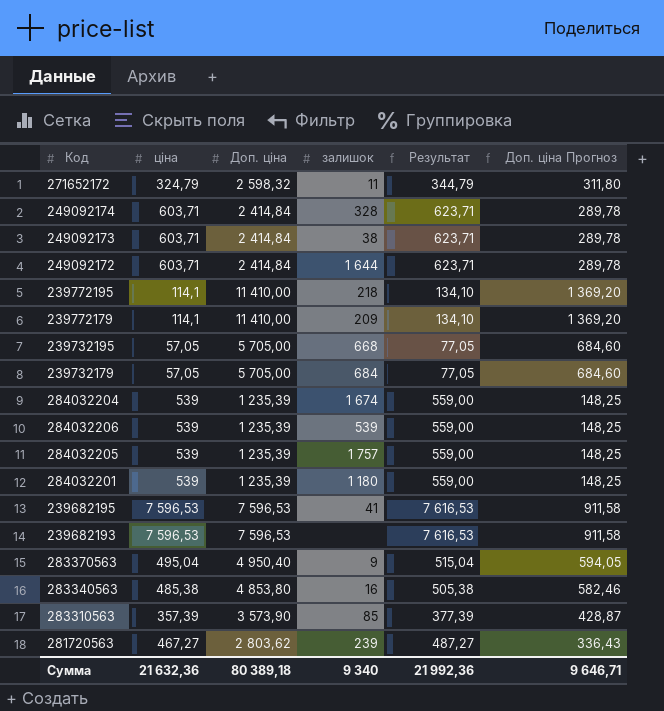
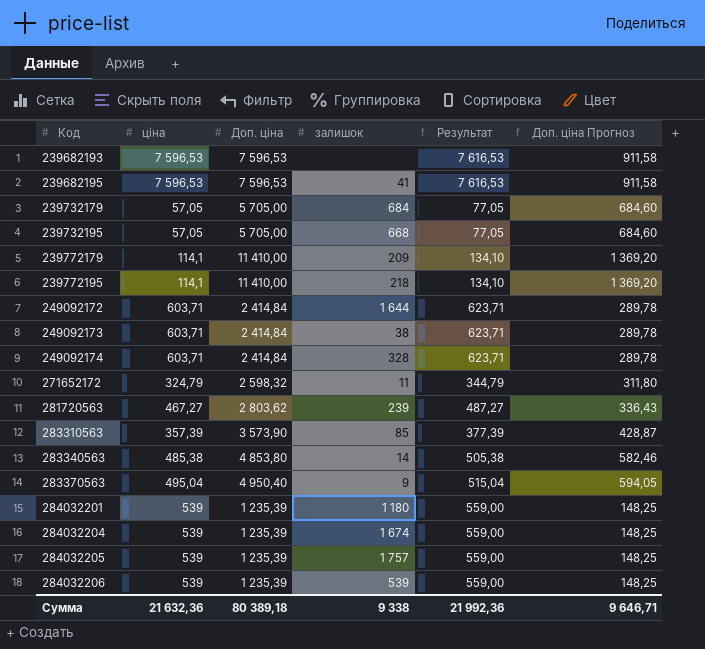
row order: none -> Код ascending
283340563 | залишок: 16 -> 14
Сумма | залишок: 9 340 -> 9 338

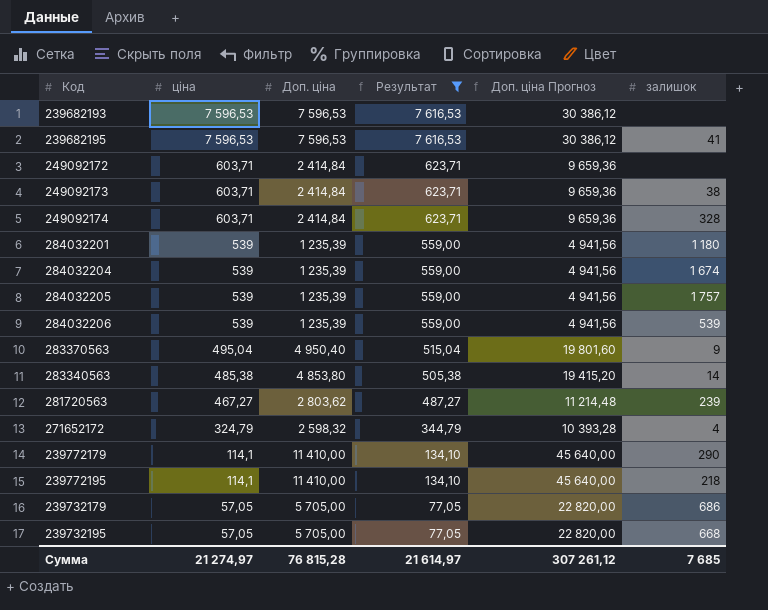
filter: none -> Результат != 377,39
row order: Код ascending -> ціна descending
column Доп. ціна Прогноз | formula: [Доп. ціна] * 0,12 -> [Доп. ціна] * 4
column залишок | position: 4 -> 6
249092172 | залишок: 1 644 -> none
271652172 | залишок: 11 -> 4
239772179 | залишок: 209 -> 290
239732179 | залишок: 684 -> 686
Сумма | ціна: 21 632,36 -> 21 274,97
Сумма | Доп. ціна: 80 389,18 -> 76 815,28
Сумма | Результат: 21 992,36 -> 21 614,97
Сумма | Доп. ціна Прогноз: 9 646,71 -> 307 261,12
Сумма | залишок: 9 338 -> 7 685

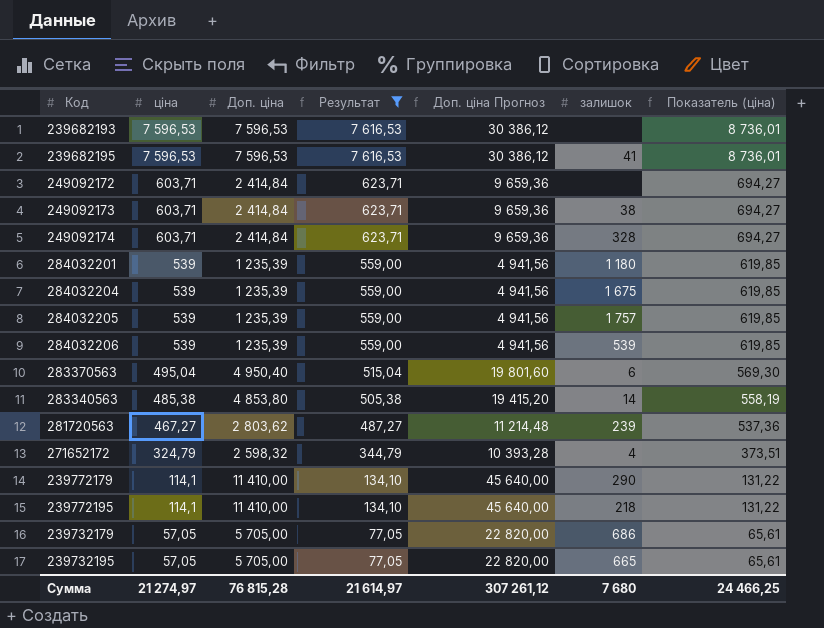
column Показатель (ціна) | formula: none -> [ціна] * 1,15
284032204 | залишок: 1 674 -> 1 675
283370563 | залишок: 9 -> 6
239732195 | залишок: 668 -> 665
Сумма | залишок: 7 685 -> 7 680

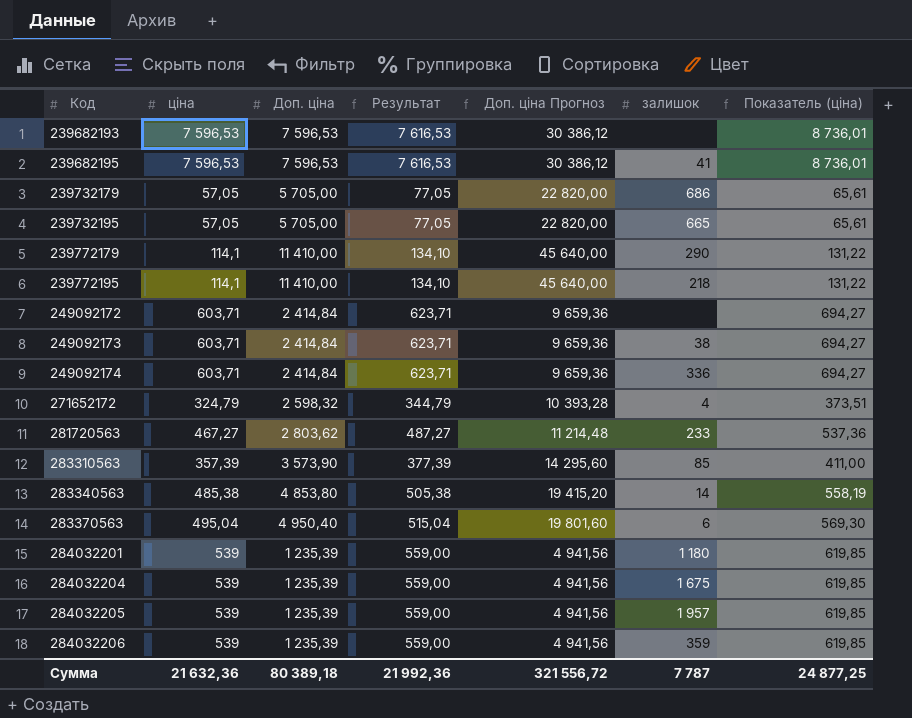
filter: Результат != 377,39 -> none
row order: ціна descending -> Код ascending
249092174 | залишок: 328 -> 336
281720563 | залишок: 239 -> 233
284032205 | залишок: 1 757 -> 1 957
284032206 | залишок: 539 -> 359
Сумма | ціна: 21 274,97 -> 21 632,36
Сумма | Доп. ціна: 76 815,28 -> 80 389,18
Сумма | Результат: 21 614,97 -> 21 992,36
Сумма | Доп. ціна Прогноз: 307 261,12 -> 321 556,72
Сумма | залишок: 7 680 -> 7 787
Сумма | Показатель (ціна): 24 466,25 -> 24 877,25

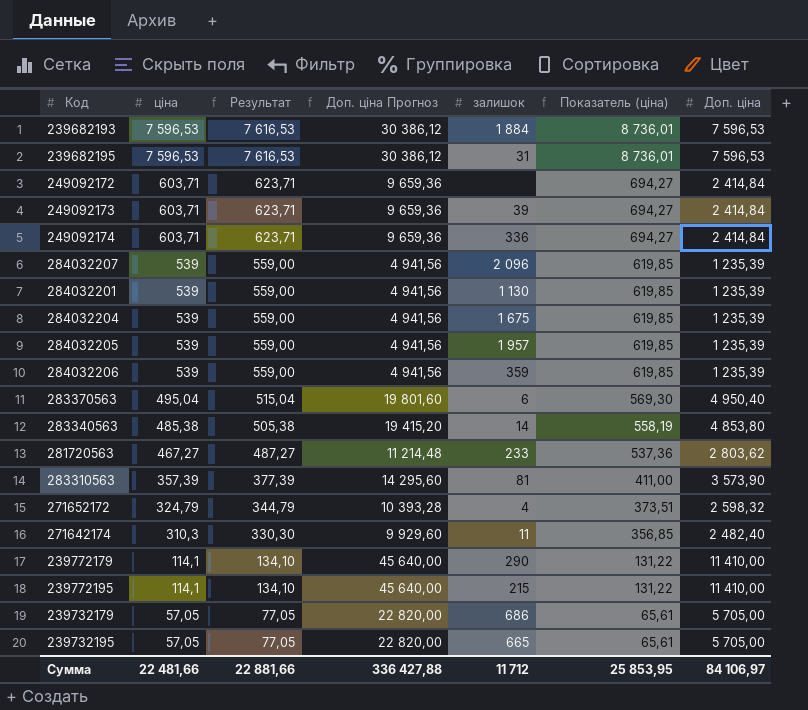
row order: Код ascending -> ціна descending
column Доп. ціна | position: 3 -> 7
239682193 | залишок: none -> 1 884
239682195 | залишок: 41 -> 31
249092173 | залишок: 38 -> 39
row 284032207: none -> 539 | 559,00 | 4 941,56 | 2 096 | 619,85 | 1 235,39
284032201 | залишок: 1 180 -> 1 130
283310563 | залишок: 85 -> 81
row 271642174: none -> 310,3 | 330,30 | 9 929,60 | 11 | 356,85 | 2 482,40
239772195 | залишок: 218 -> 215
Сумма | ціна: 21 632,36 -> 22 481,66
Сумма | Результат: 21 992,36 -> 22 881,66
Сумма | Доп. ціна Прогноз: 321 556,72 -> 336 427,88
Сумма | залишок: 7 787 -> 11 712
Сумма | Показатель (ціна): 24 877,25 -> 25 853,95
Сумма | Доп. ціна: 80 389,18 -> 84 106,97

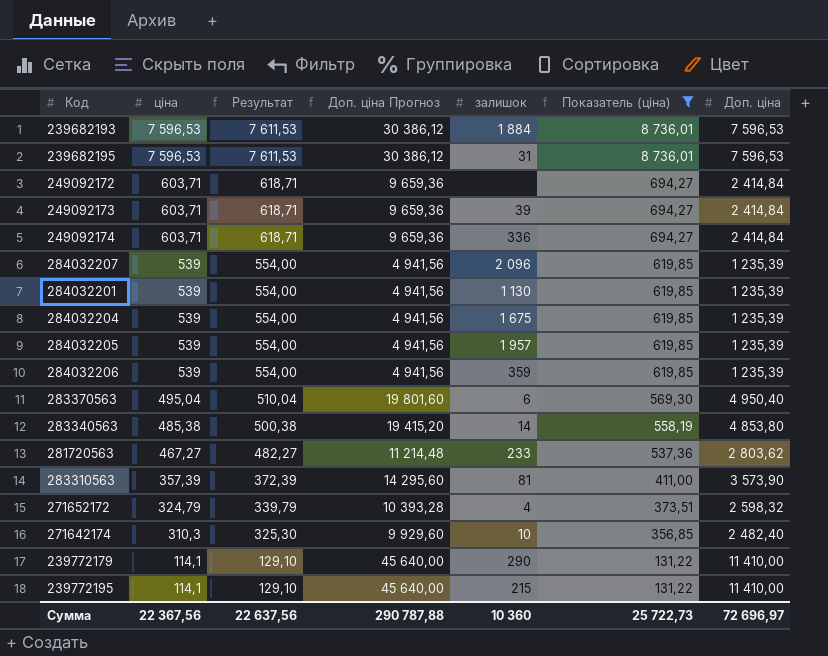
filter: none -> Показатель (ціна) != 65,61
column Результат | formula: [ціна] + 20 -> [ціна] + 15
271642174 | залишок: 11 -> 10
Сумма | ціна: 22 481,66 -> 22 367,56
Сумма | Результат: 22 881,66 -> 22 637,56
Сумма | Доп. ціна Прогноз: 336 427,88 -> 290 787,88
Сумма | залишок: 11 712 -> 10 360
Сумма | Показатель (ціна): 25 853,95 -> 25 722,73
Сумма | Доп. ціна: 84 106,97 -> 72 696,97

